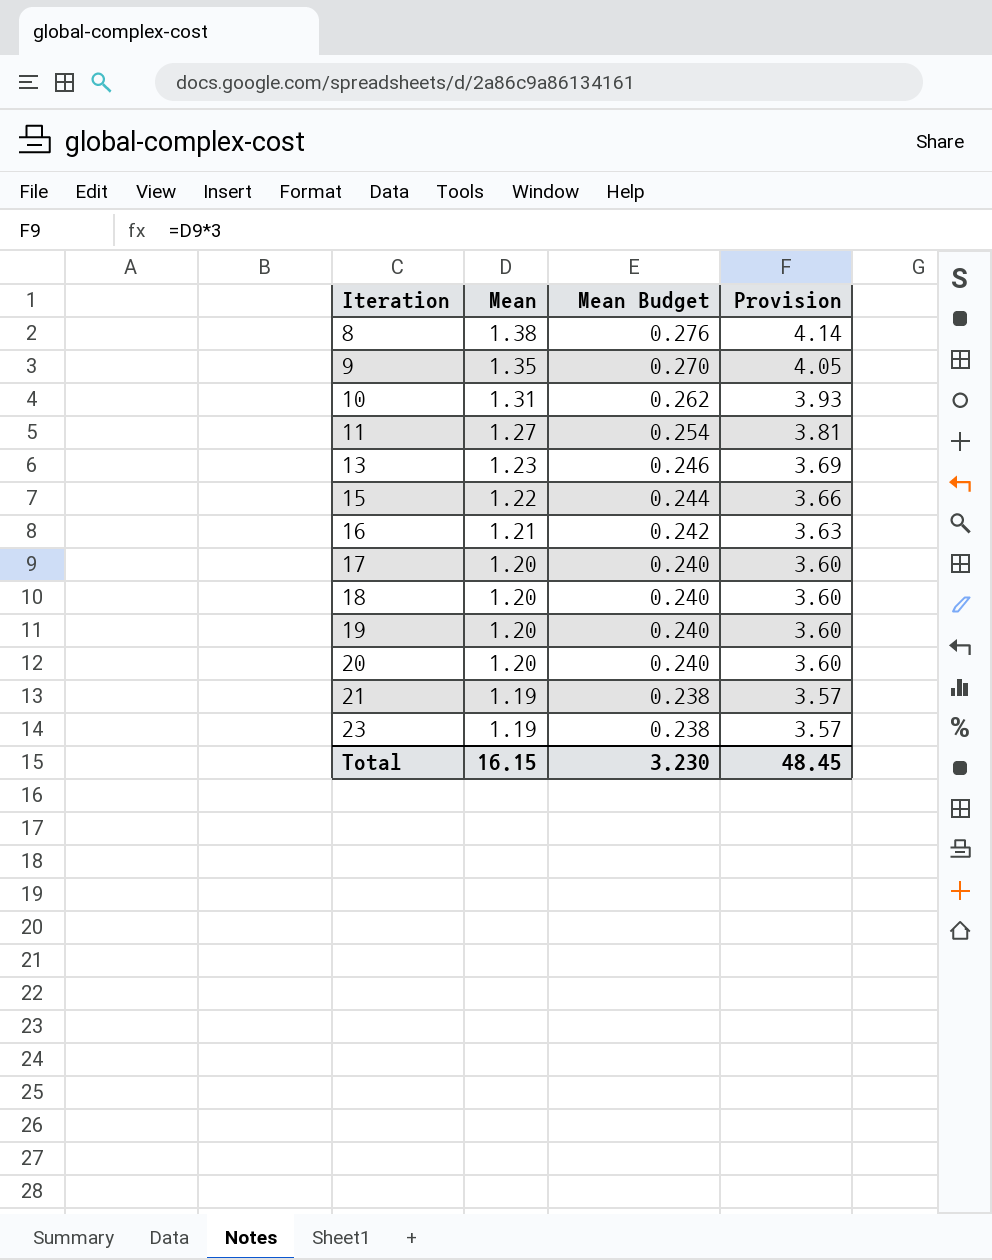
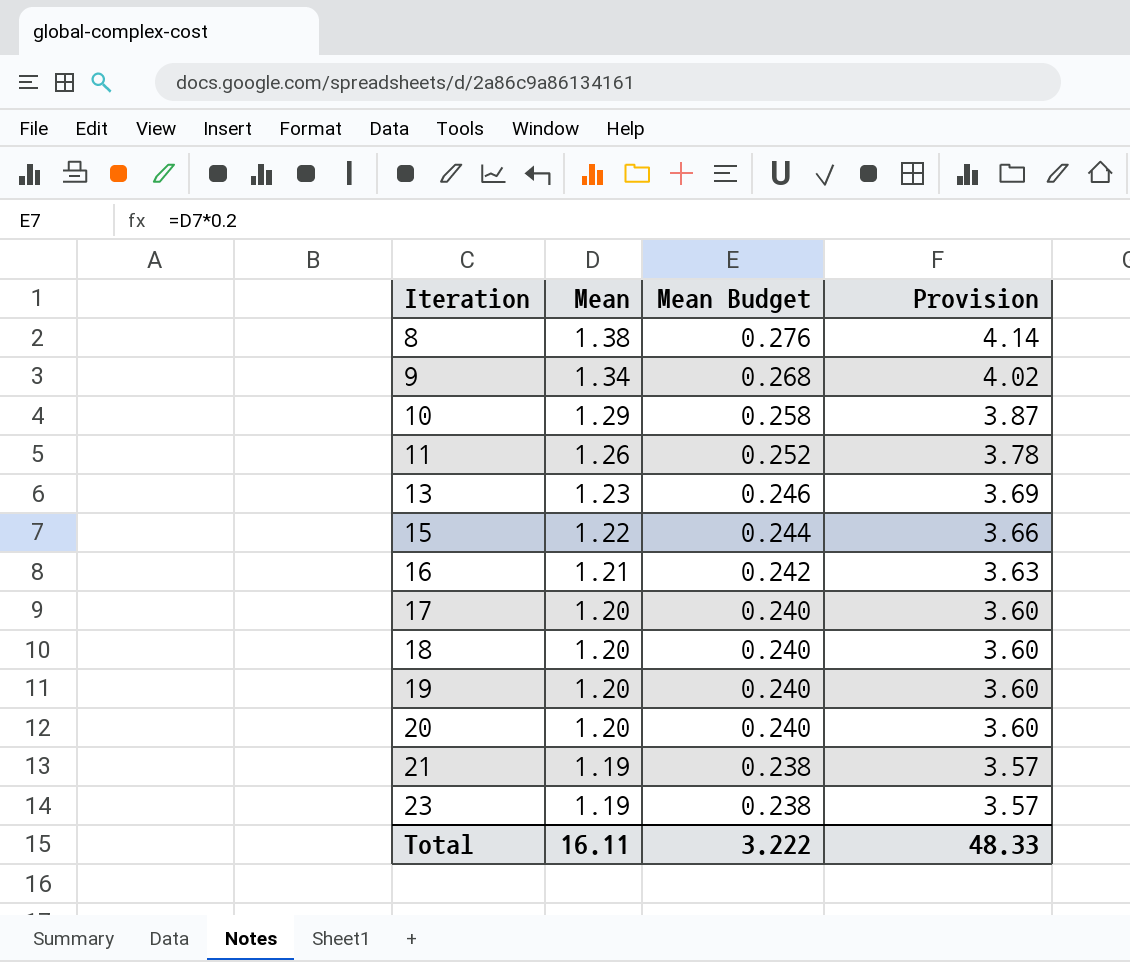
9 | Mean: 1.35 -> 1.34
9 | Mean Budget: 0.270 -> 0.268
9 | Provision: 4.05 -> 4.02
10 | Mean: 1.31 -> 1.29
10 | Mean Budget: 0.262 -> 0.258
10 | Provision: 3.93 -> 3.87
11 | Mean: 1.27 -> 1.26
11 | Mean Budget: 0.254 -> 0.252
11 | Provision: 3.81 -> 3.78
Total | Mean: 16.15 -> 16.11
Total | Mean Budget: 3.230 -> 3.222
Total | Provision: 48.45 -> 48.33

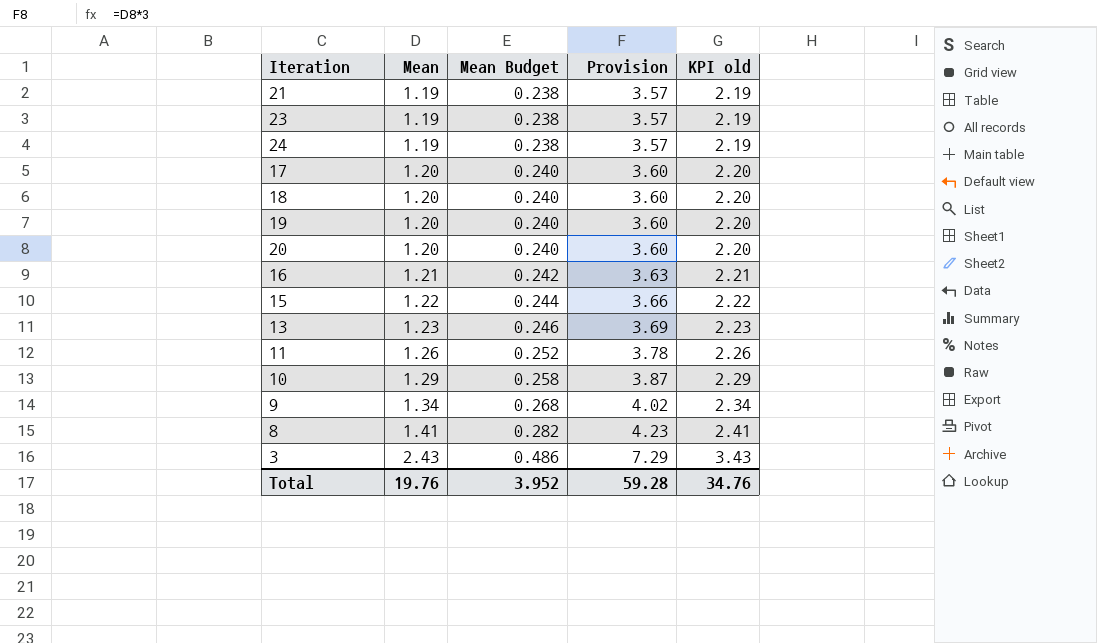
row order: Iteration ascending -> Mean ascending
column KPI old | formula: none -> [Mean] + 1
row 24: none -> 1.19 | 0.238 | 3.57 | 2.19
8 | Mean: 1.38 -> 1.41
8 | Mean Budget: 0.276 -> 0.282
8 | Provision: 4.14 -> 4.23
row 3: none -> 2.43 | 0.486 | 7.29 | 3.43
Total | Mean: 16.11 -> 19.76
Total | Mean Budget: 3.222 -> 3.952
Total | Provision: 48.33 -> 59.28

